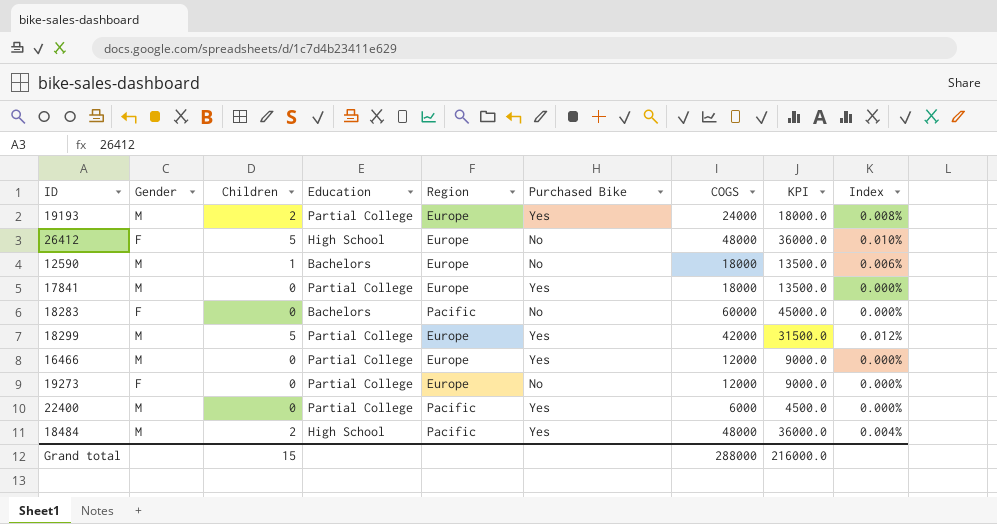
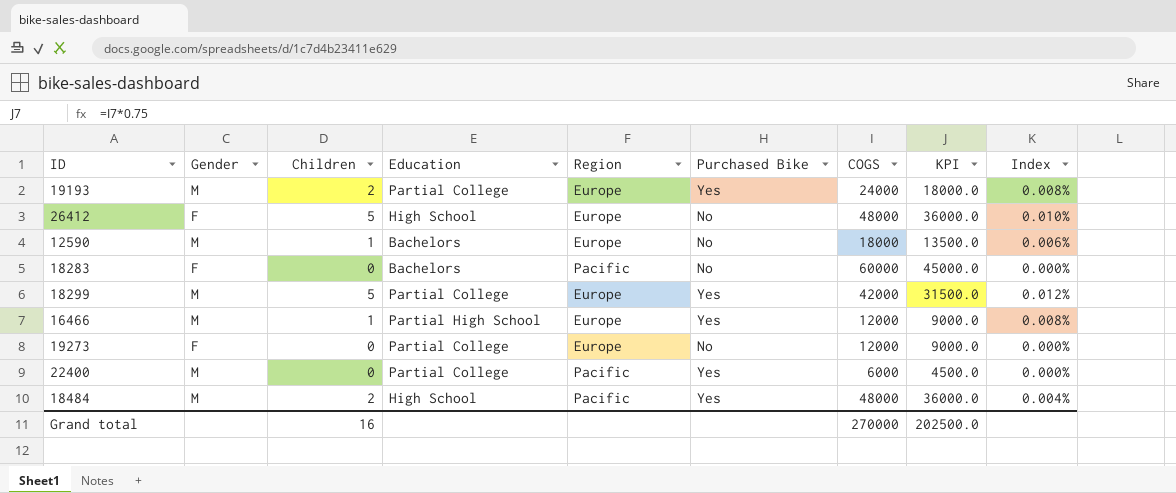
row 17841: M | 0 | Partial College | Europe | Yes | 18000 | 13500.0 | 0.000% -> none
16466 | Children: 0 -> 1
16466 | Education: Partial College -> Partial High School
16466 | Index: 0.000% -> 0.008%
Grand total | Children: 15 -> 16
Grand total | COGS: 288000 -> 270000
Grand total | KPI: 216000.0 -> 202500.0

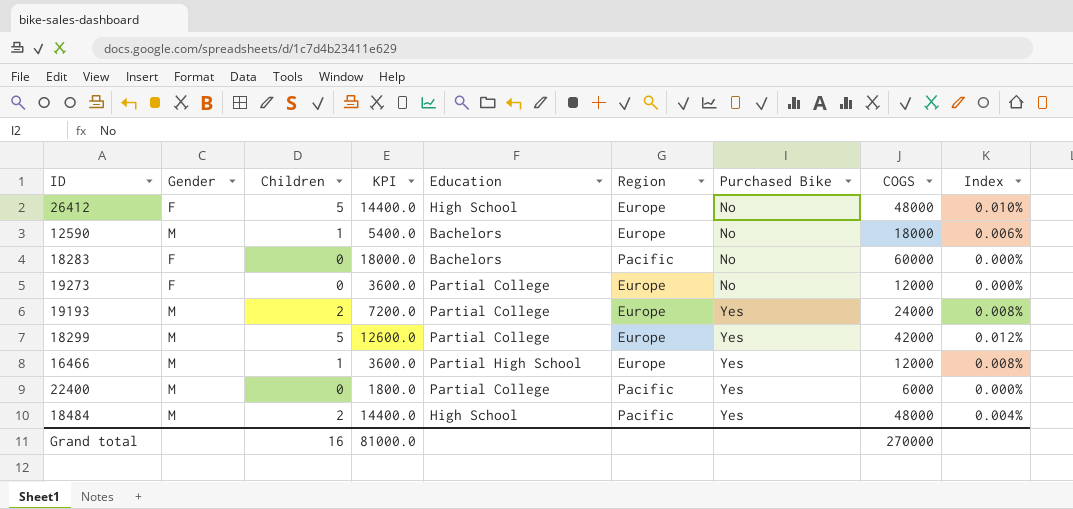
row order: none -> Purchased Bike ascending
column KPI | formula: [COGS] * 0.75 -> [COGS] * 0.3
column KPI | position: 8 -> 4
Grand total | KPI: 202500.0 -> 81000.0

